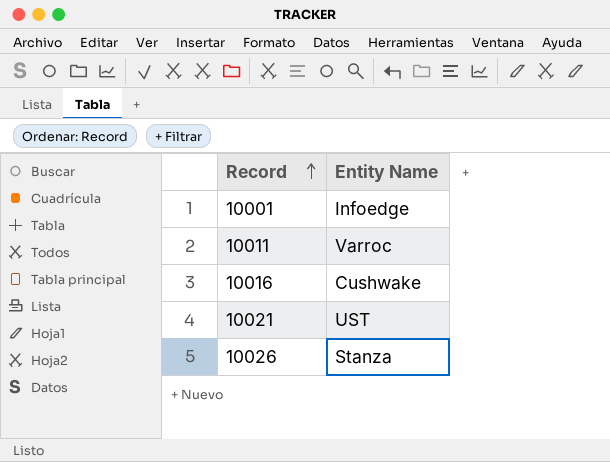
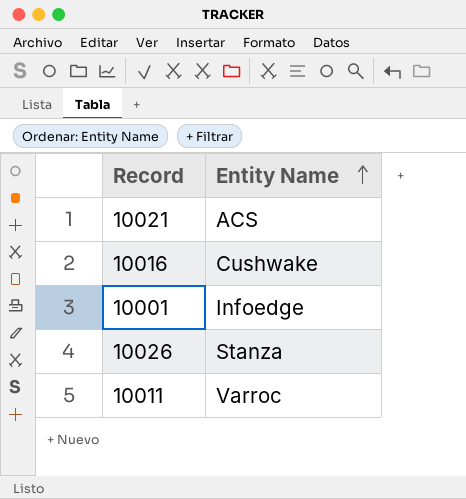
row order: Record ascending -> Entity Name ascending
10021 | Entity Name: UST -> ACS

